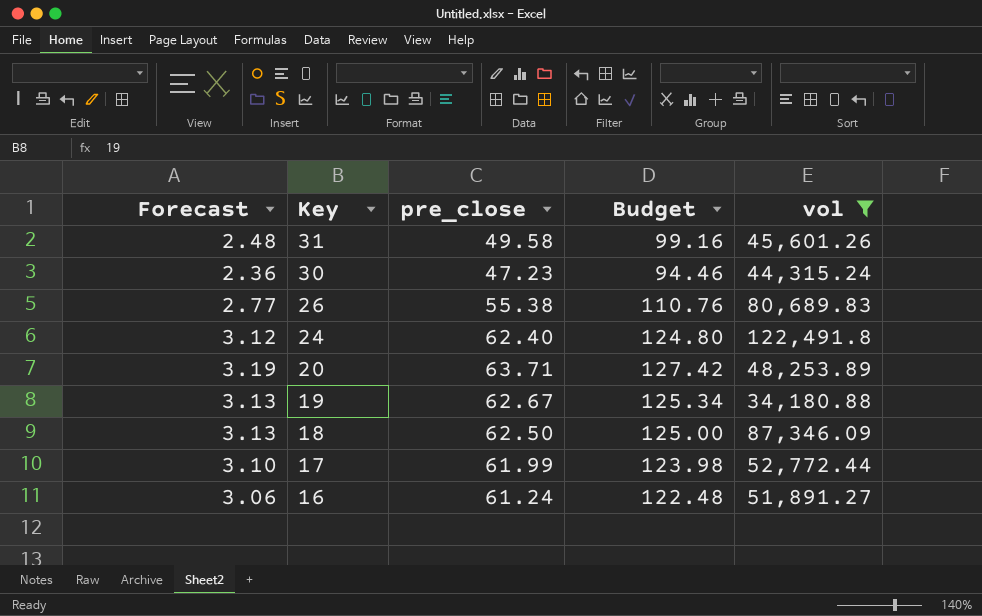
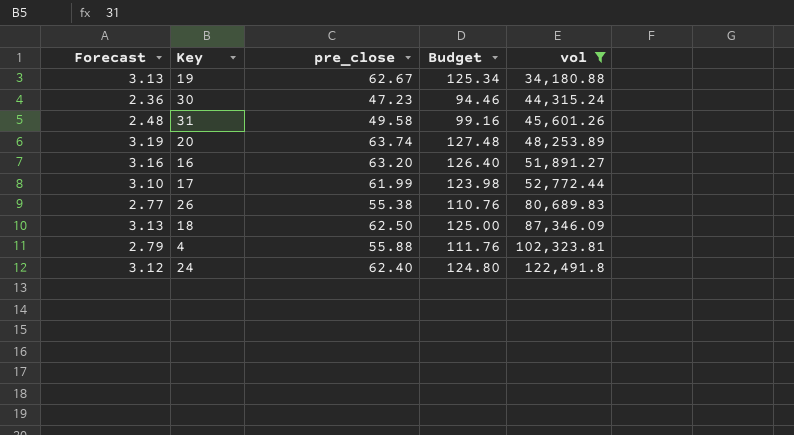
row order: Key descending -> vol ascending
20 | pre_close: 63.71 -> 63.74
20 | Budget: 127.42 -> 127.48
16 | Forecast: 3.06 -> 3.16
16 | pre_close: 61.24 -> 63.20
16 | Budget: 122.48 -> 126.40
row 4: none -> 2.79 | 55.88 | 111.76 | 102,323.81

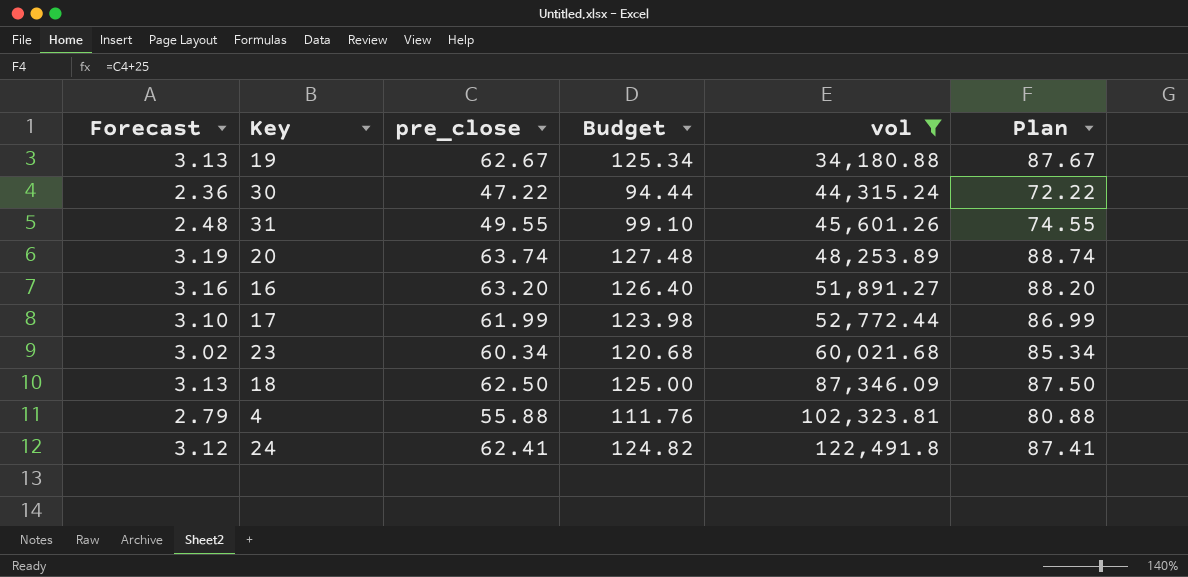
column Plan | formula: none -> [pre_close] + 25
row 26: 2.77 | 55.38 | 110.76 | 80,689.83 -> none
30 | pre_close: 47.23 -> 47.22
30 | Budget: 94.46 -> 94.44
31 | pre_close: 49.58 -> 49.55
31 | Budget: 99.16 -> 99.10
row 23: none -> 3.02 | 60.34 | 120.68 | 60,021.68 | 85.34
24 | pre_close: 62.40 -> 62.41
24 | Budget: 124.80 -> 124.82

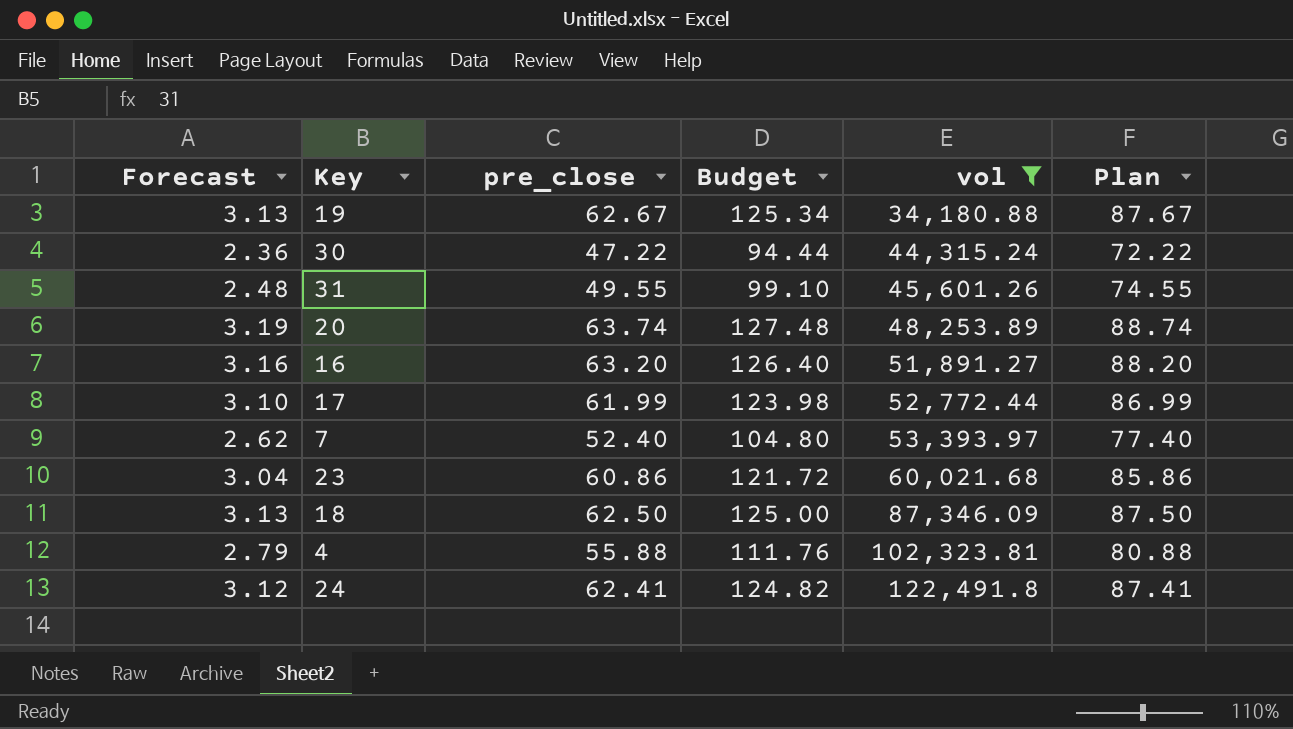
row 7: none -> 2.62 | 52.40 | 104.80 | 53,393.97 | 77.40
23 | Forecast: 3.02 -> 3.04
23 | pre_close: 60.34 -> 60.86
23 | Budget: 120.68 -> 121.72
23 | Plan: 85.34 -> 85.86

